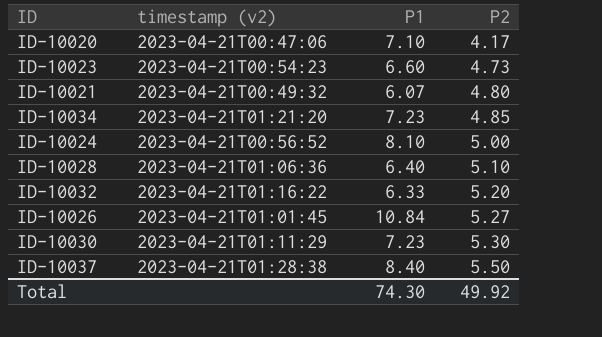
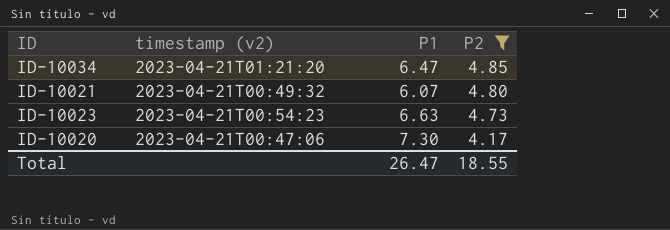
filter: none -> P2 <= 4.85
row order: P2 ascending -> P2 descending
ID-10034 | P1: 7.23 -> 6.47
ID-10023 | P1: 6.60 -> 6.63
ID-10020 | P1: 7.10 -> 7.30
Total | P1: 74.30 -> 26.47
Total | P2: 49.92 -> 18.55

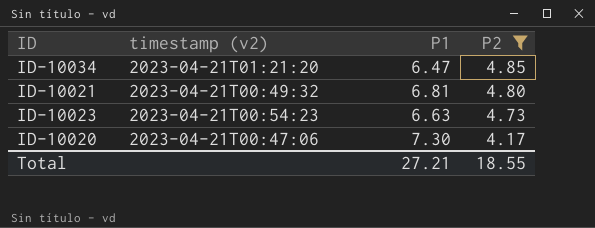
ID-10021 | P1: 6.07 -> 6.81
Total | P1: 26.47 -> 27.21

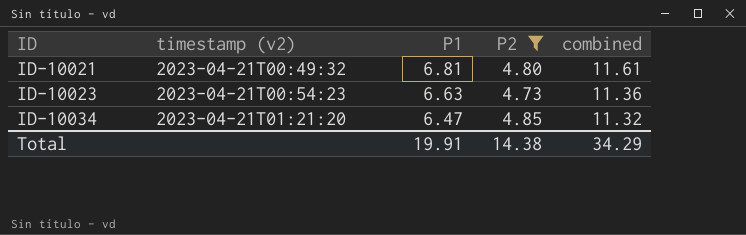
row order: P2 descending -> ID ascending
column combined | formula: none -> [P1] + [P2]
row ID-10020: 2023-04-21T00:47:06 | 7.30 | 4.17 -> none
Total | P1: 27.21 -> 19.91
Total | P2: 18.55 -> 14.38

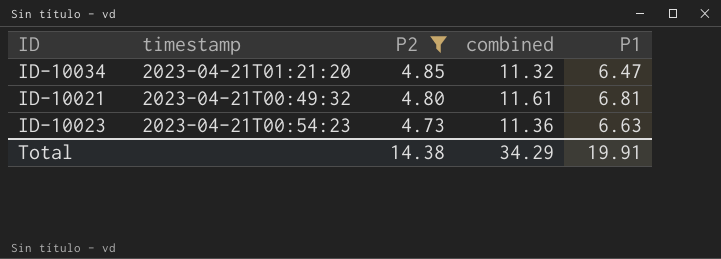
row order: ID ascending -> P2 descending
column name: timestamp (v2) -> timestamp
column P1 | position: 3 -> 5

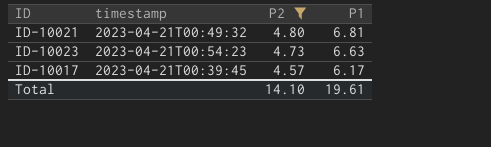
column combined | formula: [P2] + [P1] -> none
row ID-10034: 2023-04-21T01:21:20 | 4.85 | 11.32 | 6.47 -> none
row ID-10017: none -> 2023-04-21T00:39:45 | 4.57 | 6.17
Total | P2: 14.38 -> 14.10
Total | P1: 19.91 -> 19.61

